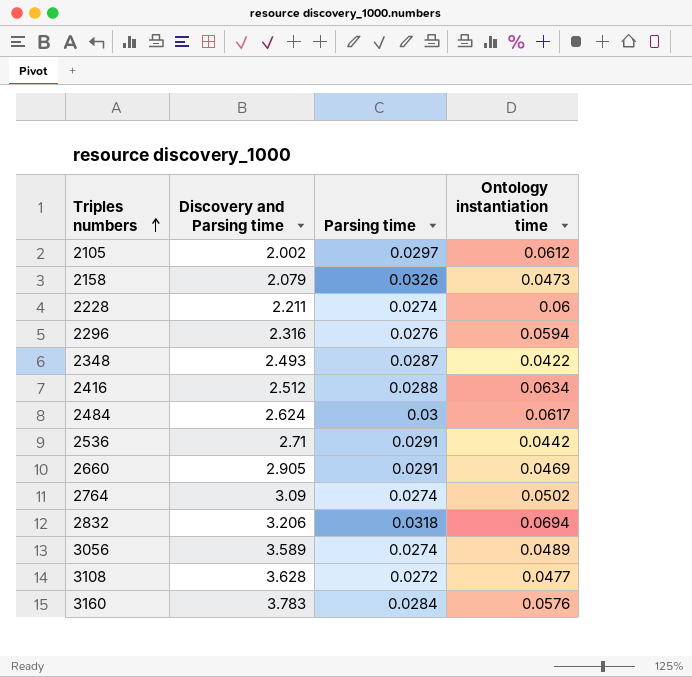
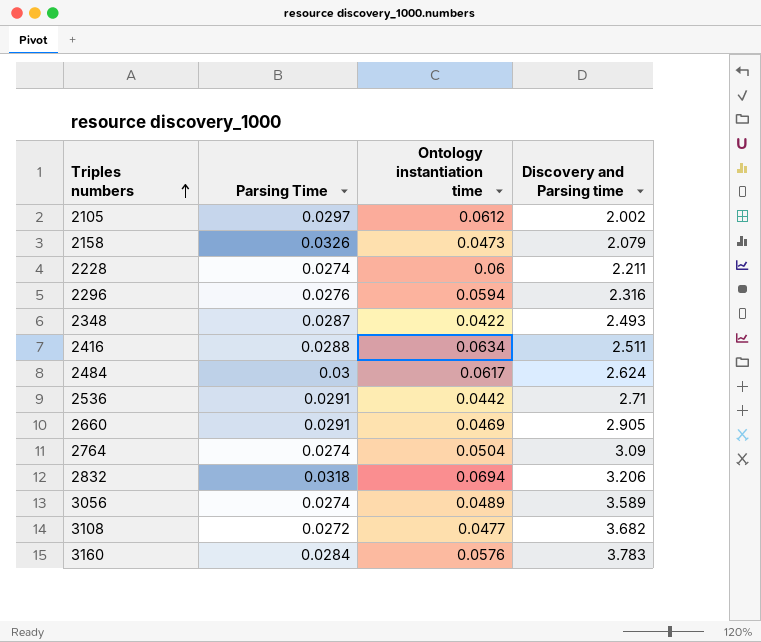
column name: Parsing time -> Parsing Time
column Discovery and Parsing time | position: 2 -> 4
2416 | Discovery and Parsing time: 2.512 -> 2.511
2764 | Ontology instantiation time: 0.0502 -> 0.0504
3108 | Discovery and Parsing time: 3.628 -> 3.682

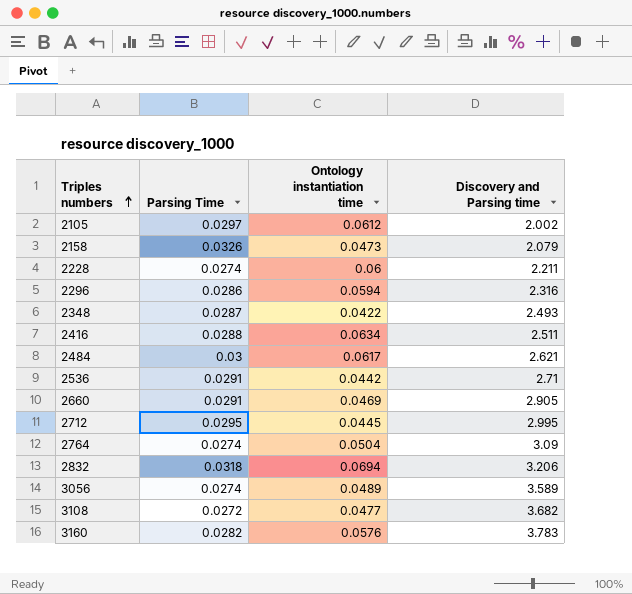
2296 | Parsing Time: 0.0276 -> 0.0286
2484 | Discovery and Parsing time: 2.624 -> 2.621
row 2712: none -> 0.0295 | 0.0445 | 2.995
3160 | Parsing Time: 0.0284 -> 0.0282

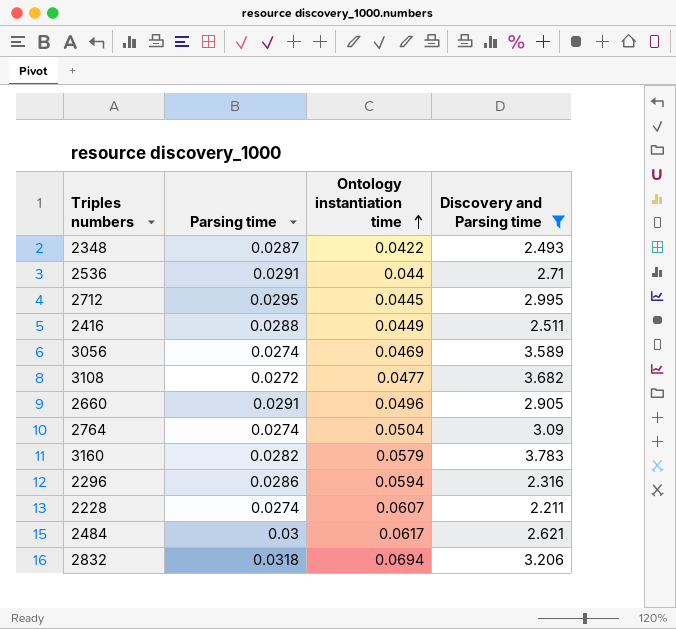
filter: none -> Discovery and Parsing time >= 2.211
row order: Triples numbers ascending -> Ontology instantiation time ascending
column name: Parsing Time -> Parsing time
2536 | Ontology instantiation time: 0.0442 -> 0.044
2416 | Ontology instantiation time: 0.0634 -> 0.0449
3056 | Ontology instantiation time: 0.0489 -> 0.0469
2660 | Ontology instantiation time: 0.0469 -> 0.0496
3160 | Ontology instantiation time: 0.0576 -> 0.0579
2228 | Ontology instantiation time: 0.06 -> 0.0607

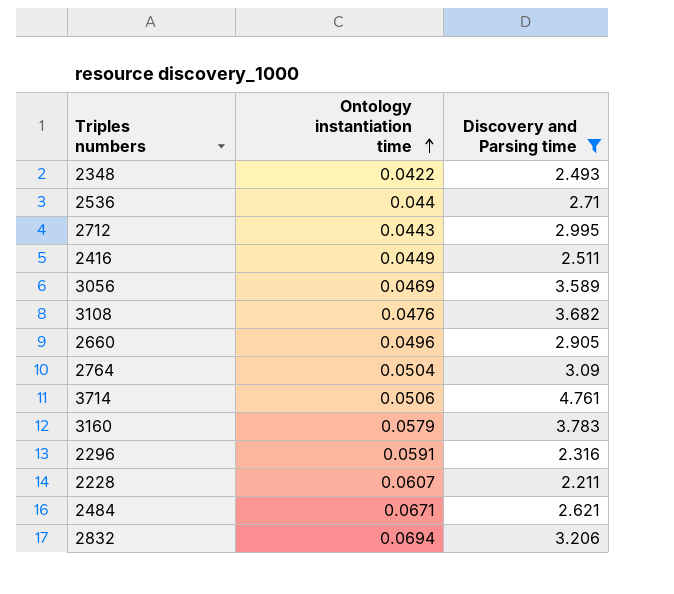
column Parsing time | position: 2 -> none
2712 | Ontology instantiation time: 0.0445 -> 0.0443
3108 | Ontology instantiation time: 0.0477 -> 0.0476
row 3714: none -> 0.0506 | 4.761
2296 | Ontology instantiation time: 0.0594 -> 0.0591
2484 | Ontology instantiation time: 0.0617 -> 0.0671

